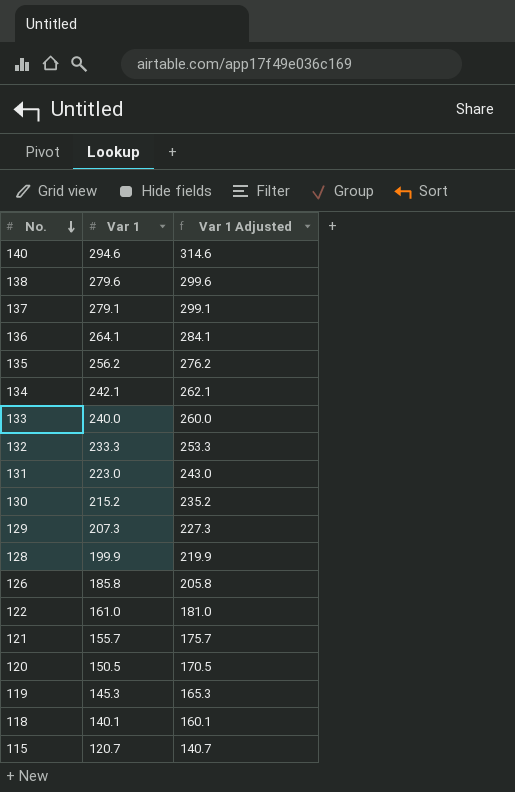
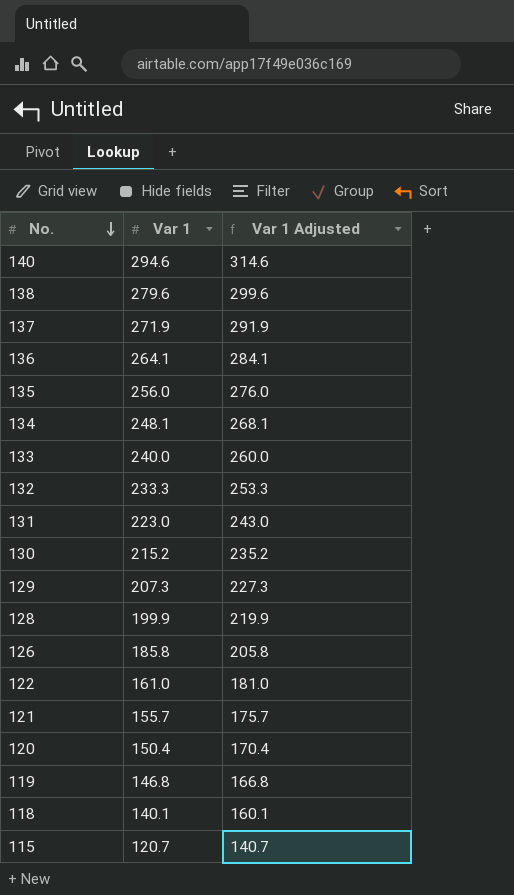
137 | Var 1: 279.1 -> 271.9
137 | Var 1 Adjusted: 299.1 -> 291.9
135 | Var 1: 256.2 -> 256.0
135 | Var 1 Adjusted: 276.2 -> 276.0
134 | Var 1: 242.1 -> 248.1
134 | Var 1 Adjusted: 262.1 -> 268.1
120 | Var 1: 150.5 -> 150.4
120 | Var 1 Adjusted: 170.5 -> 170.4
119 | Var 1: 145.3 -> 146.8
119 | Var 1 Adjusted: 165.3 -> 166.8

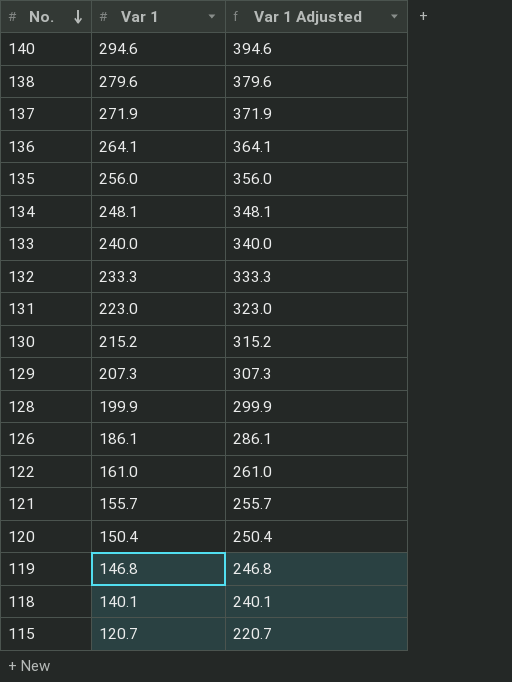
column Var 1 Adjusted | formula: [Var 1] + 20 -> [Var 1] + 100
126 | Var 1: 185.8 -> 186.1

